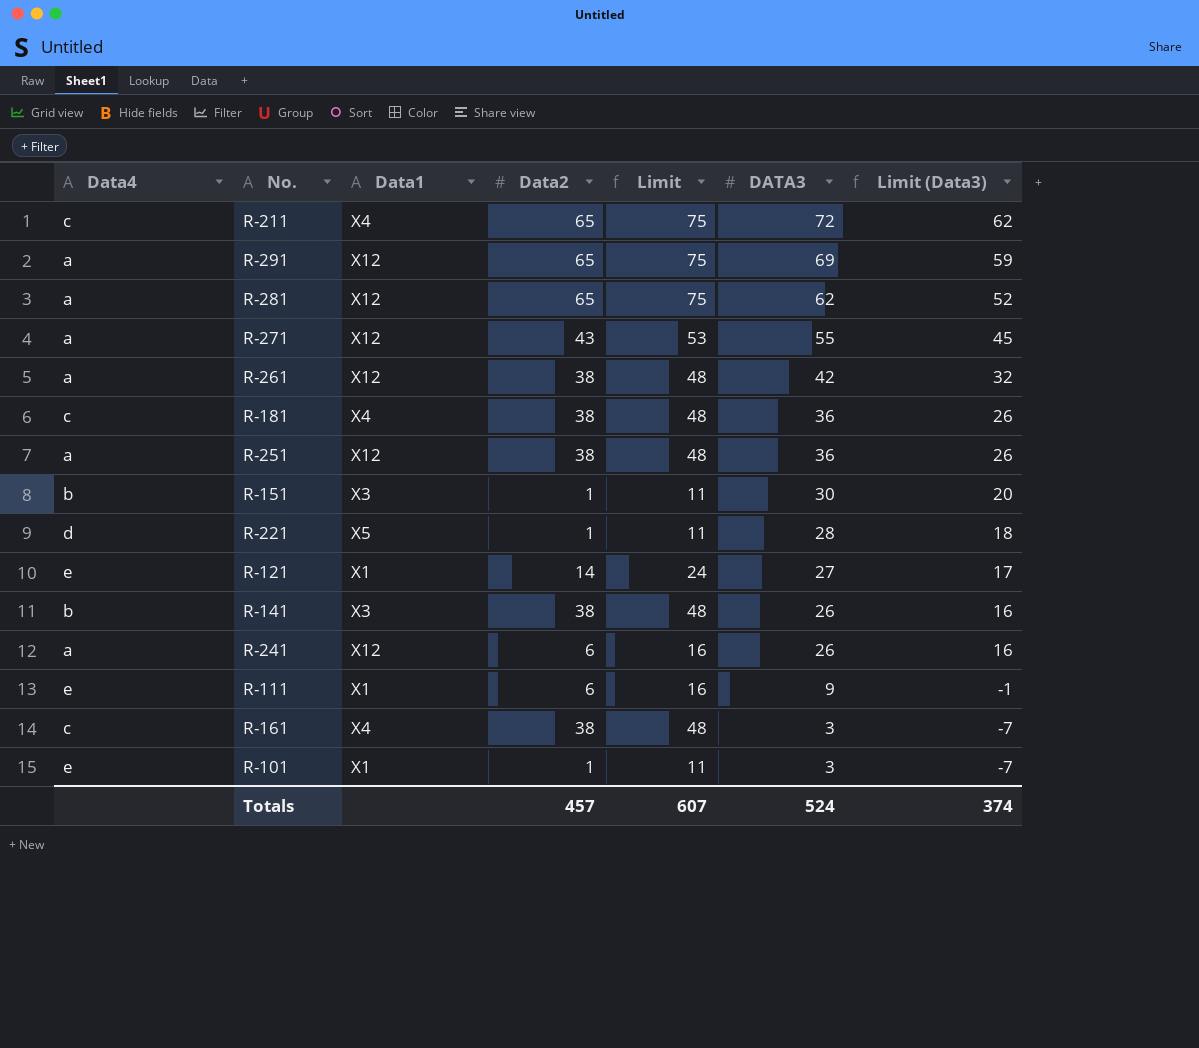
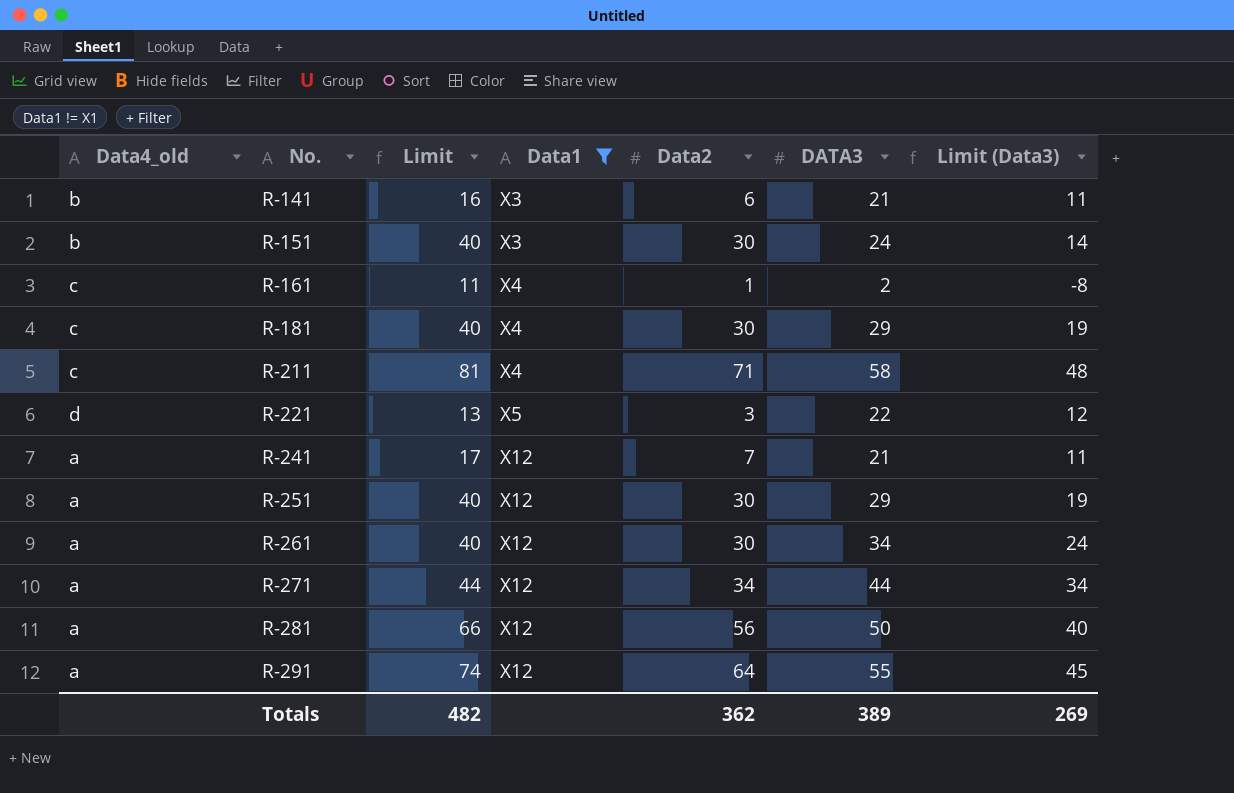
filter: none -> Data1 != X1
row order: DATA3 descending -> No. ascending
column name: Data4 -> Data4_old
column Limit | position: 5 -> 3
R-141 | Limit: 48 -> 16
R-141 | Data2: 38 -> 6
R-141 | DATA3: 26 -> 21
R-141 | Limit (Data3): 16 -> 11
R-151 | Limit: 11 -> 40
R-151 | Data2: 1 -> 30
R-151 | DATA3: 30 -> 24
R-151 | Limit (Data3): 20 -> 14
R-161 | Limit: 48 -> 11
R-161 | Data2: 38 -> 1
R-161 | DATA3: 3 -> 2
R-161 | Limit (Data3): -7 -> -8
R-181 | Limit: 48 -> 40
R-181 | Data2: 38 -> 30
R-181 | DATA3: 36 -> 29
R-181 | Limit (Data3): 26 -> 19
R-211 | Limit: 75 -> 81
R-211 | Data2: 65 -> 71
R-211 | DATA3: 72 -> 58
R-211 | Limit (Data3): 62 -> 48
R-221 | Limit: 11 -> 13
R-221 | Data2: 1 -> 3
R-221 | DATA3: 28 -> 22
R-221 | Limit (Data3): 18 -> 12
R-241 | Limit: 16 -> 17
R-241 | Data2: 6 -> 7
R-241 | DATA3: 26 -> 21
R-241 | Limit (Data3): 16 -> 11
R-251 | Limit: 48 -> 40
R-251 | Data2: 38 -> 30
R-251 | DATA3: 36 -> 29
R-251 | Limit (Data3): 26 -> 19
R-261 | Limit: 48 -> 40
R-261 | Data2: 38 -> 30
R-261 | DATA3: 42 -> 34
R-261 | Limit (Data3): 32 -> 24
R-271 | Limit: 53 -> 44
R-271 | Data2: 43 -> 34
R-271 | DATA3: 55 -> 44
R-271 | Limit (Data3): 45 -> 34
R-281 | Limit: 75 -> 66
R-281 | Data2: 65 -> 56
R-281 | DATA3: 62 -> 50
R-281 | Limit (Data3): 52 -> 40
R-291 | Limit: 75 -> 74
R-291 | Data2: 65 -> 64
R-291 | DATA3: 69 -> 55
R-291 | Limit (Data3): 59 -> 45
Totals | Limit: 607 -> 482
Totals | Data2: 457 -> 362
Totals | DATA3: 524 -> 389
Totals | Limit (Data3): 374 -> 269

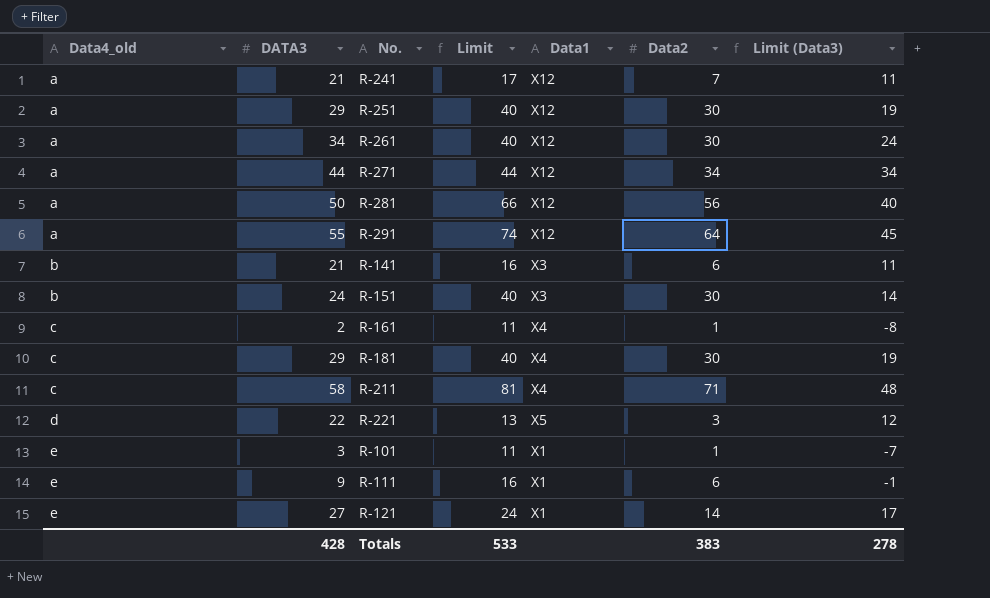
filter: Data1 != X1 -> none
row order: No. ascending -> Data4_old ascending
column DATA3 | position: 6 -> 2
Totals | DATA3: 389 -> 428
Totals | Limit: 482 -> 533
Totals | Data2: 362 -> 383
Totals | Limit (Data3): 269 -> 278

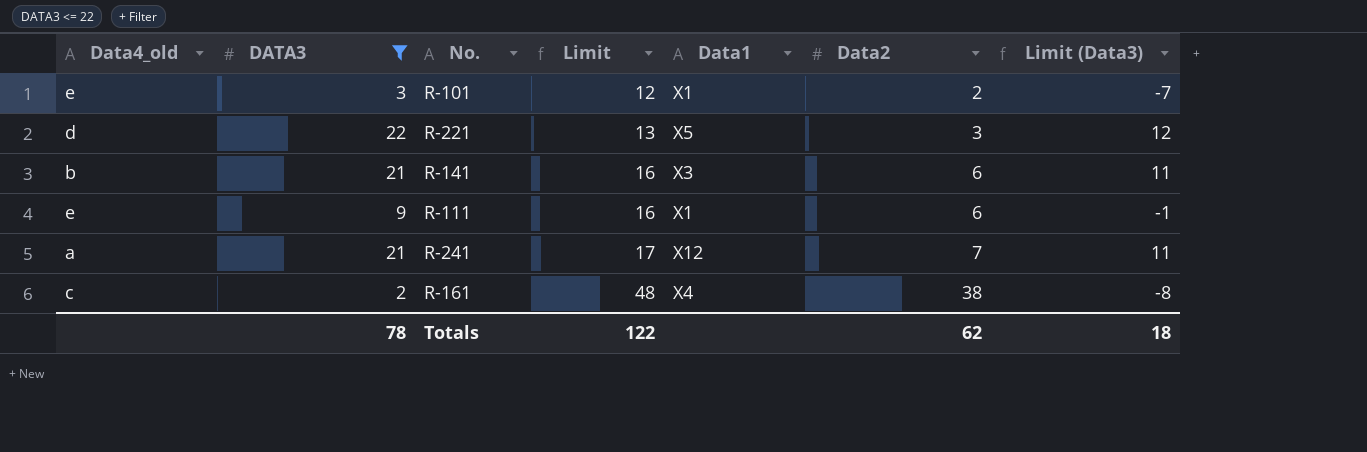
filter: none -> DATA3 <= 22
row order: Data4_old ascending -> Limit ascending
R-101 | Limit: 11 -> 12
R-101 | Data2: 1 -> 2
R-161 | Limit: 11 -> 48
R-161 | Data2: 1 -> 38
Totals | DATA3: 428 -> 78
Totals | Limit: 533 -> 122
Totals | Data2: 383 -> 62
Totals | Limit (Data3): 278 -> 18

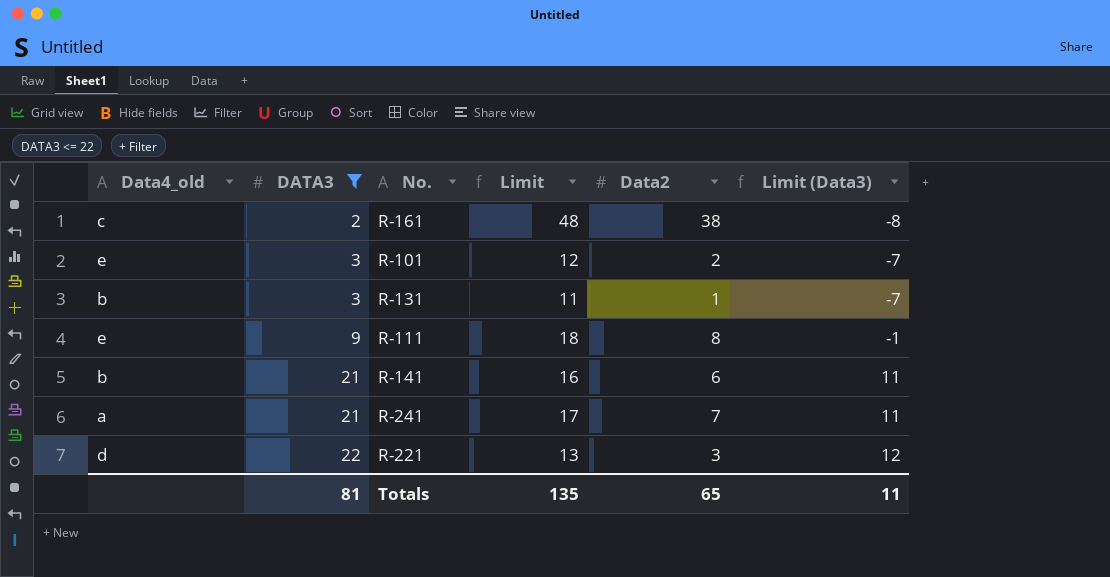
row order: Limit ascending -> DATA3 ascending
column Data1 | position: 5 -> none
row R-131: none -> b | 3 | 11 | 1 | -7
R-111 | Limit: 16 -> 18
R-111 | Data2: 6 -> 8
Totals | DATA3: 78 -> 81
Totals | Limit: 122 -> 135
Totals | Data2: 62 -> 65
Totals | Limit (Data3): 18 -> 11

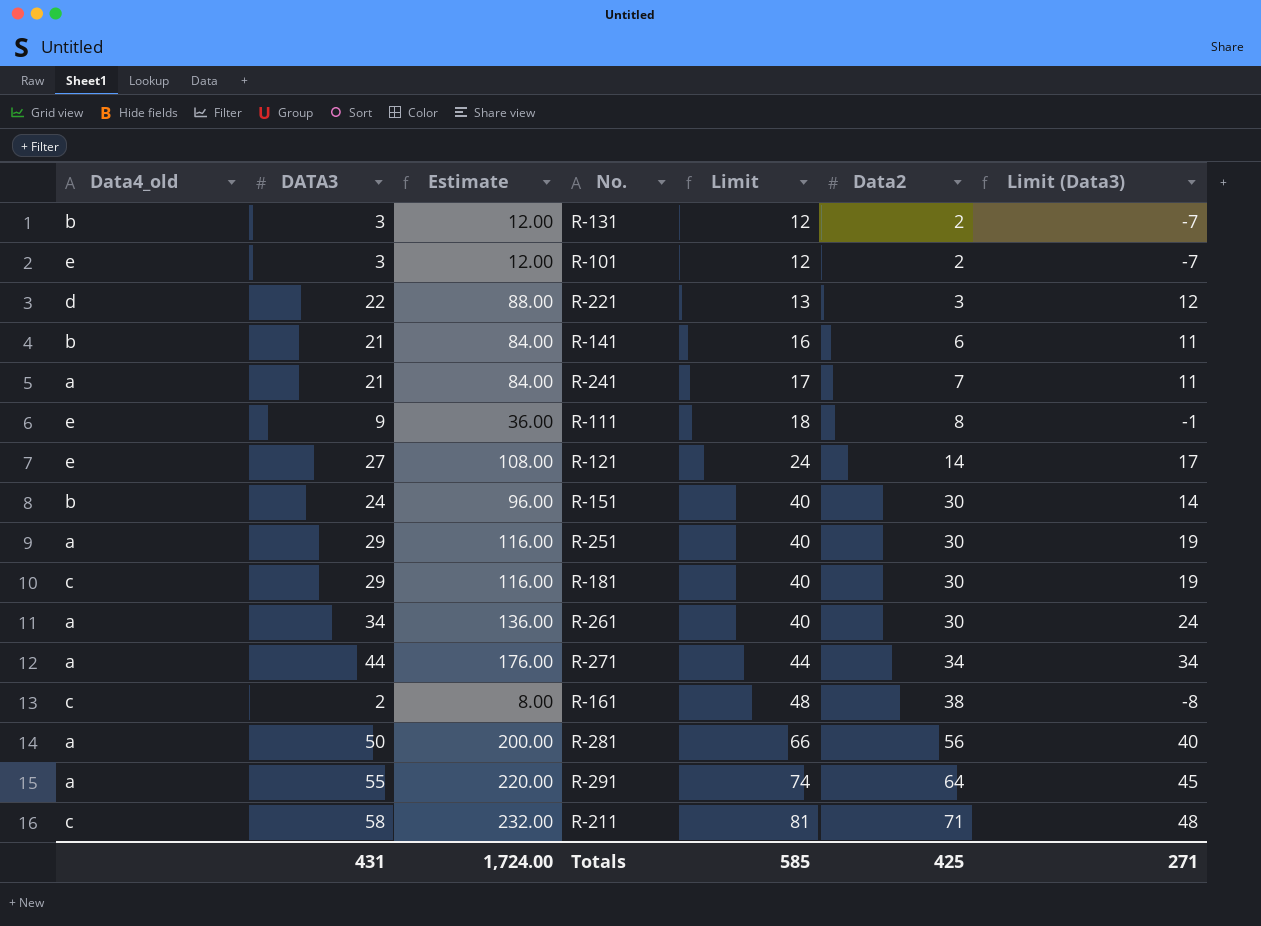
filter: DATA3 <= 22 -> none
row order: DATA3 ascending -> Limit ascending
column Estimate | formula: none -> [DATA3] * 4
R-131 | Limit: 11 -> 12
R-131 | Data2: 1 -> 2
Totals | DATA3: 81 -> 431
Totals | Limit: 135 -> 585
Totals | Data2: 65 -> 425
Totals | Limit (Data3): 11 -> 271

